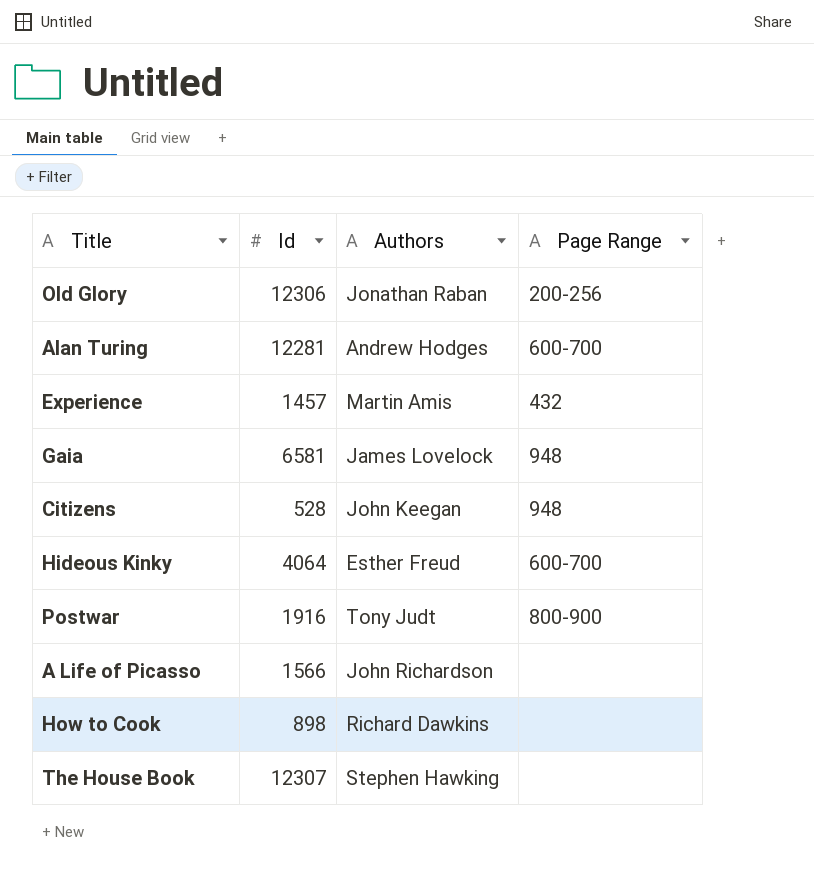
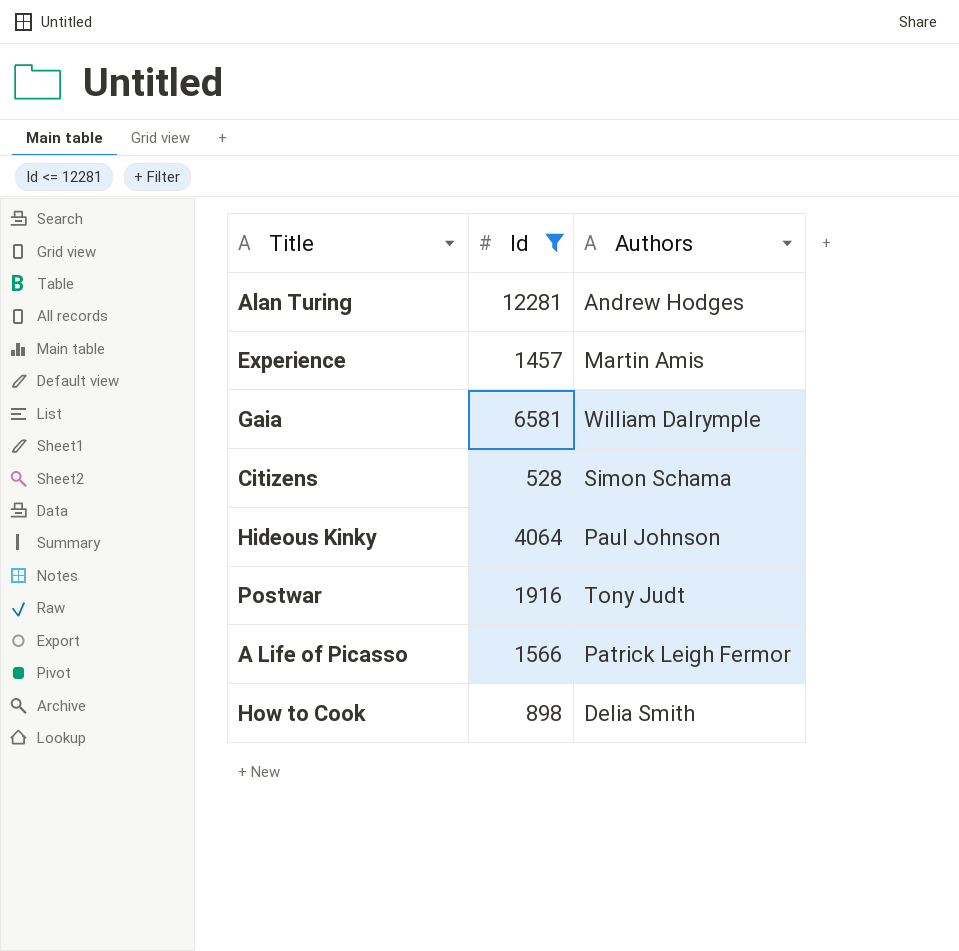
filter: none -> Id <= 12281
column Page Range | position: 4 -> none
Gaia | Authors: James Lovelock -> William Dalrymple
Citizens | Authors: John Keegan -> Simon Schama
Hideous Kinky | Authors: Esther Freud -> Paul Johnson
A Life of Picasso | Authors: John Richardson -> Patrick Leigh Fermor
How to Cook | Authors: Richard Dawkins -> Delia Smith

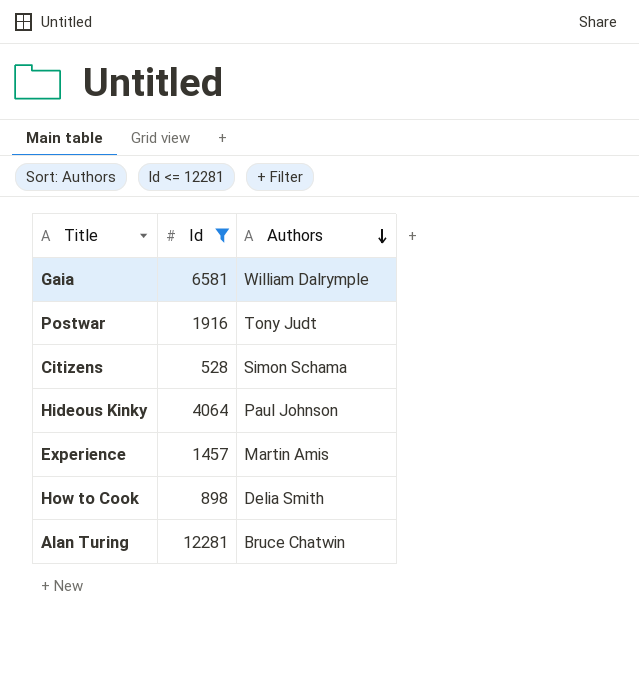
row order: none -> Authors descending
row A Life of Picasso: 1566 | Patrick Leigh Fermor -> none
Alan Turing | Authors: Andrew Hodges -> Bruce Chatwin

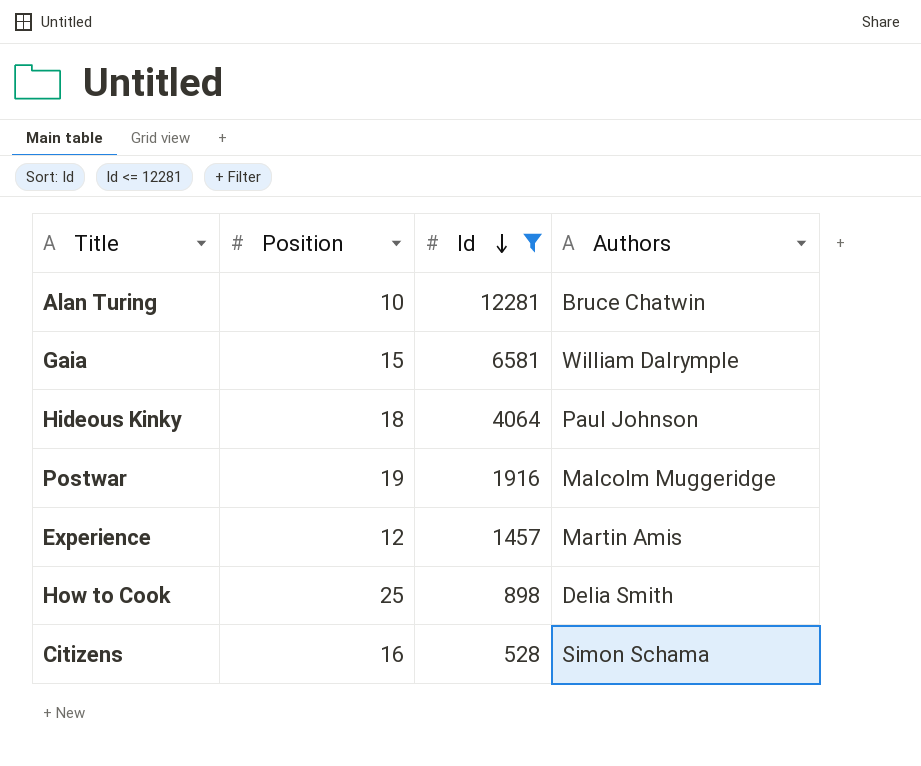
row order: Authors descending -> Id descending
column Position | position: none -> 2
Postwar | Authors: Tony Judt -> Malcolm Muggeridge

